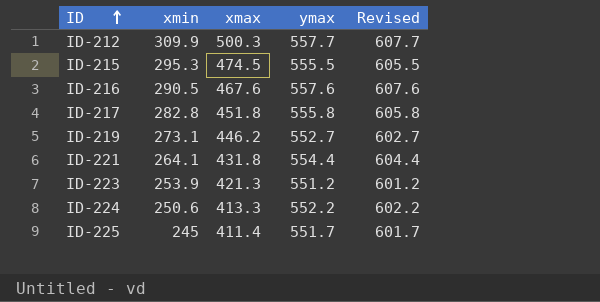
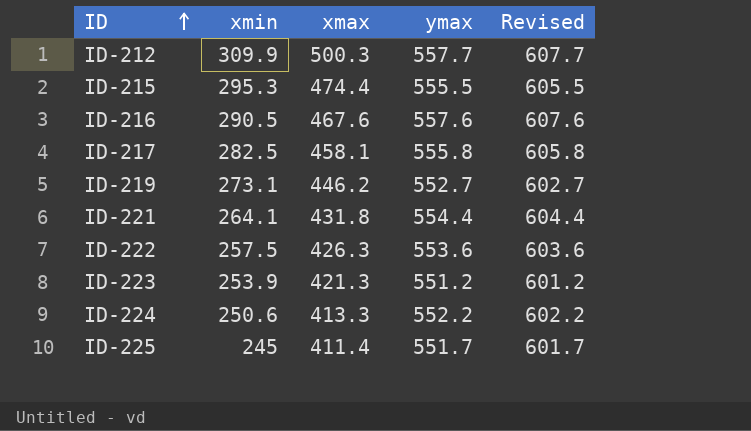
ID-215 | xmax: 474.5 -> 474.4
ID-217 | xmin: 282.8 -> 282.5
ID-217 | xmax: 451.8 -> 458.1
row ID-222: none -> 257.5 | 426.3 | 553.6 | 603.6

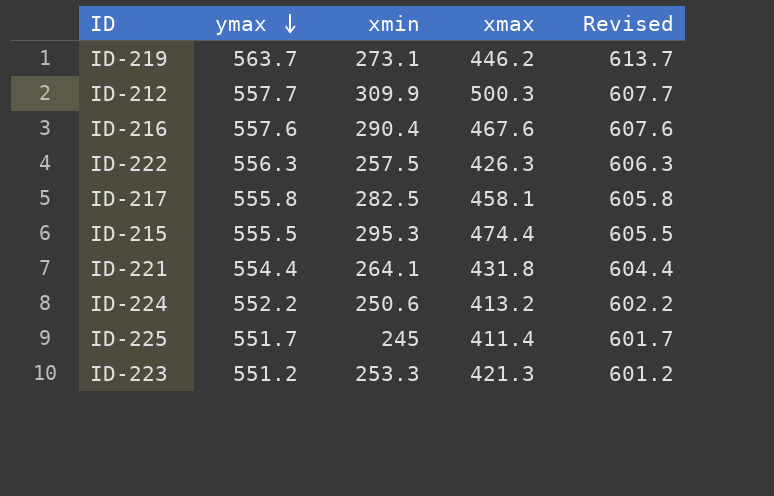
row order: ID ascending -> ymax descending
column ymax | position: 4 -> 2
ID-219 | ymax: 552.7 -> 563.7
ID-219 | Revised: 602.7 -> 613.7
ID-216 | xmin: 290.5 -> 290.4
ID-222 | ymax: 553.6 -> 556.3
ID-222 | Revised: 603.6 -> 606.3
ID-224 | xmax: 413.3 -> 413.2
ID-223 | xmin: 253.9 -> 253.3

